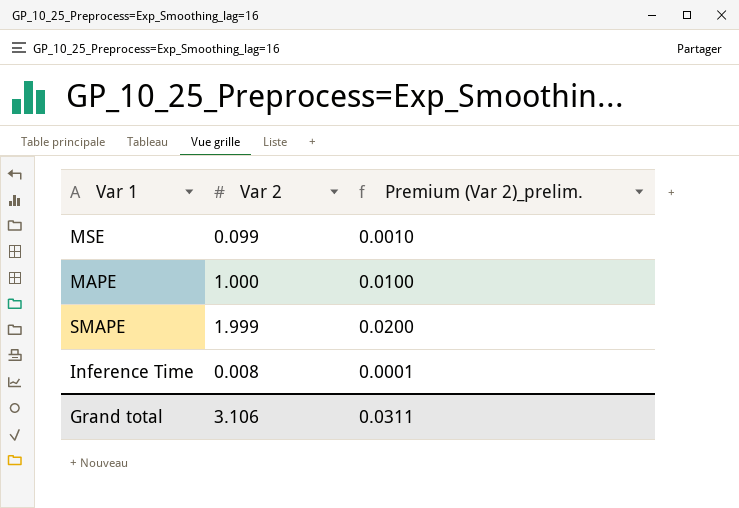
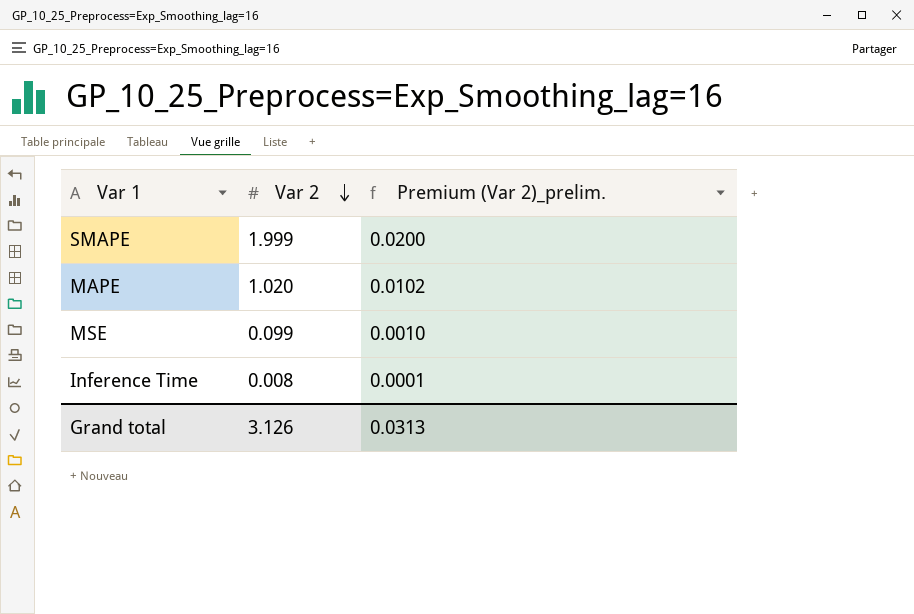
row order: none -> Var 2 descending
MAPE | Var 2: 1.000 -> 1.020
MAPE | Premium (Var 2)_prelim.: 0.0100 -> 0.0102
Grand total | Var 2: 3.106 -> 3.126
Grand total | Premium (Var 2)_prelim.: 0.0311 -> 0.0313

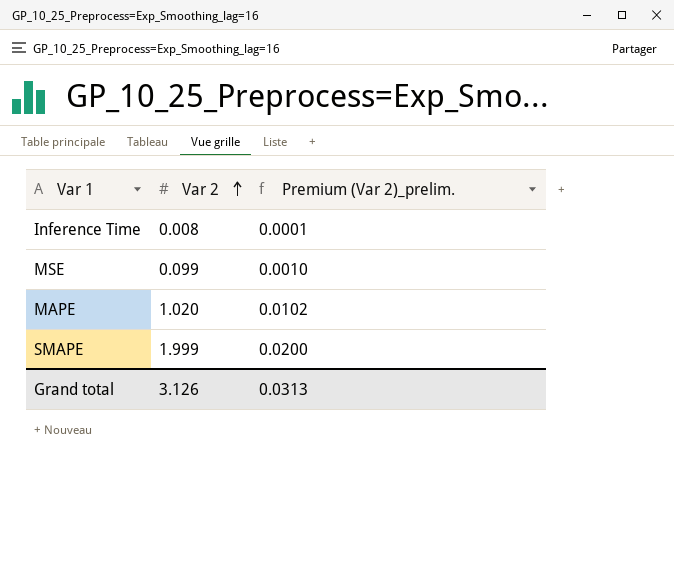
row order: Var 2 descending -> Var 2 ascending

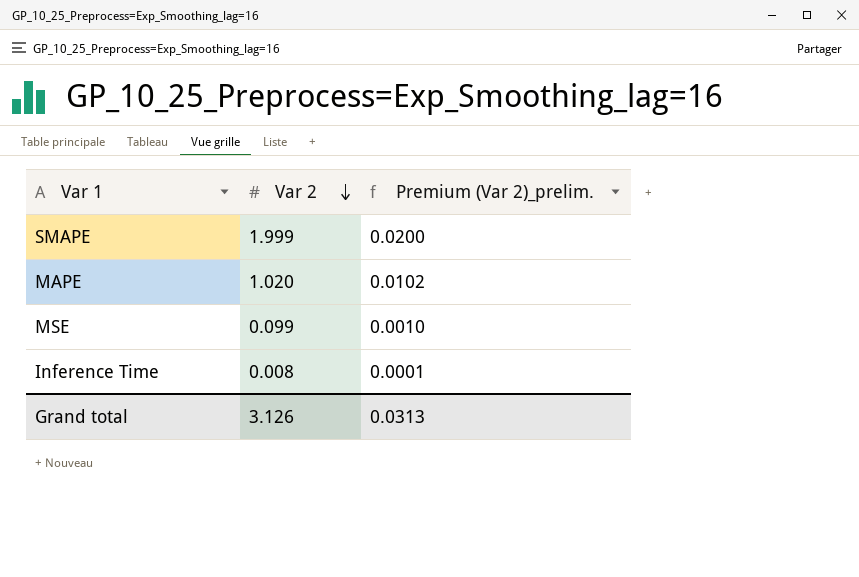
row order: Var 2 ascending -> Var 2 descending

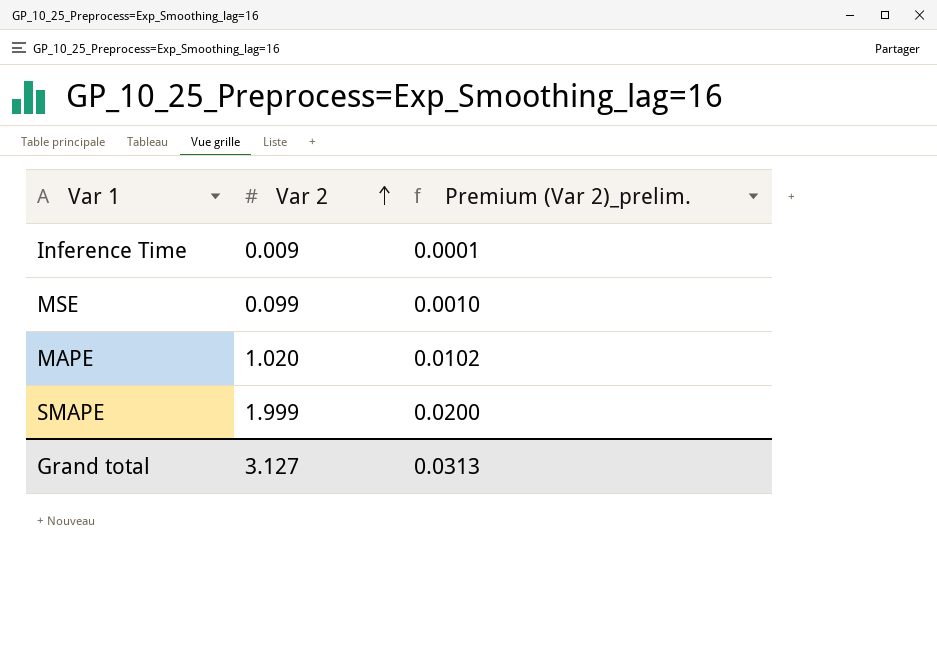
row order: Var 2 descending -> Var 2 ascending
Inference Time | Var 2: 0.008 -> 0.009
Grand total | Var 2: 3.126 -> 3.127

